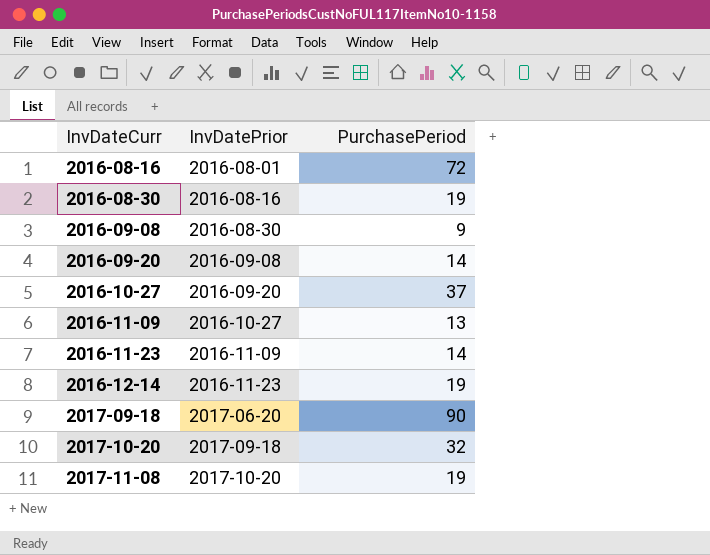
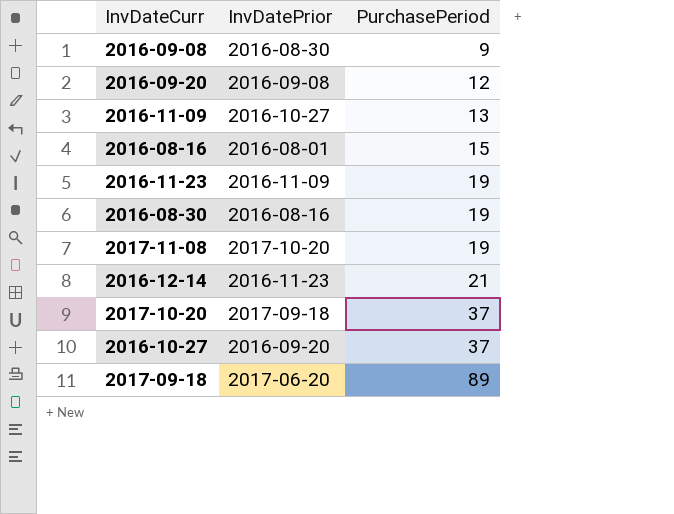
row order: InvDateCurr ascending -> PurchasePeriod ascending
2016-09-20 | PurchasePeriod: 14 -> 12
2016-08-16 | PurchasePeriod: 72 -> 15
2016-11-23 | PurchasePeriod: 14 -> 19
2016-12-14 | PurchasePeriod: 19 -> 21
2017-10-20 | PurchasePeriod: 32 -> 37
2017-09-18 | PurchasePeriod: 90 -> 89

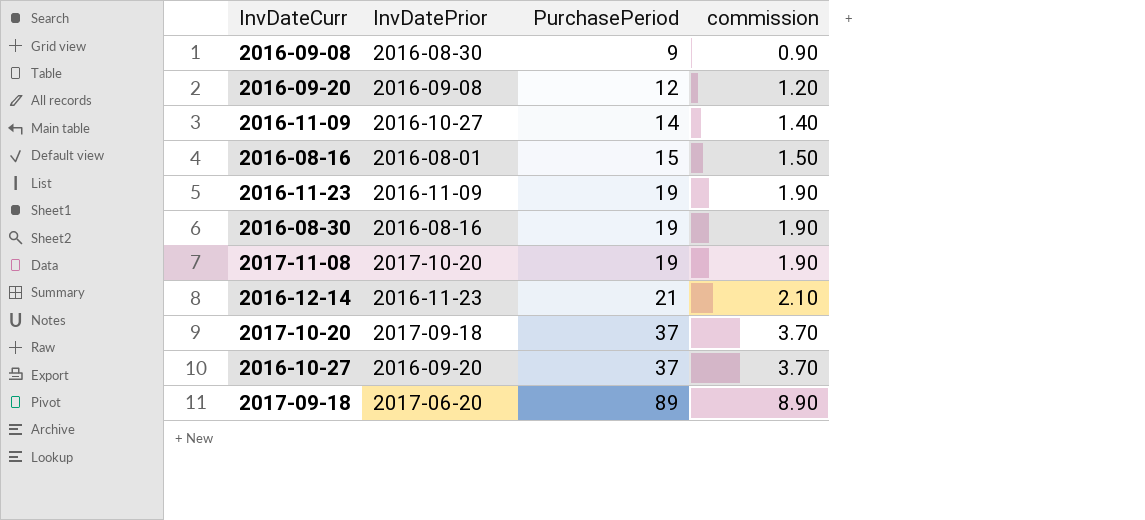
column commission | formula: none -> [PurchasePeriod] * 0.1
2016-11-09 | PurchasePeriod: 13 -> 14

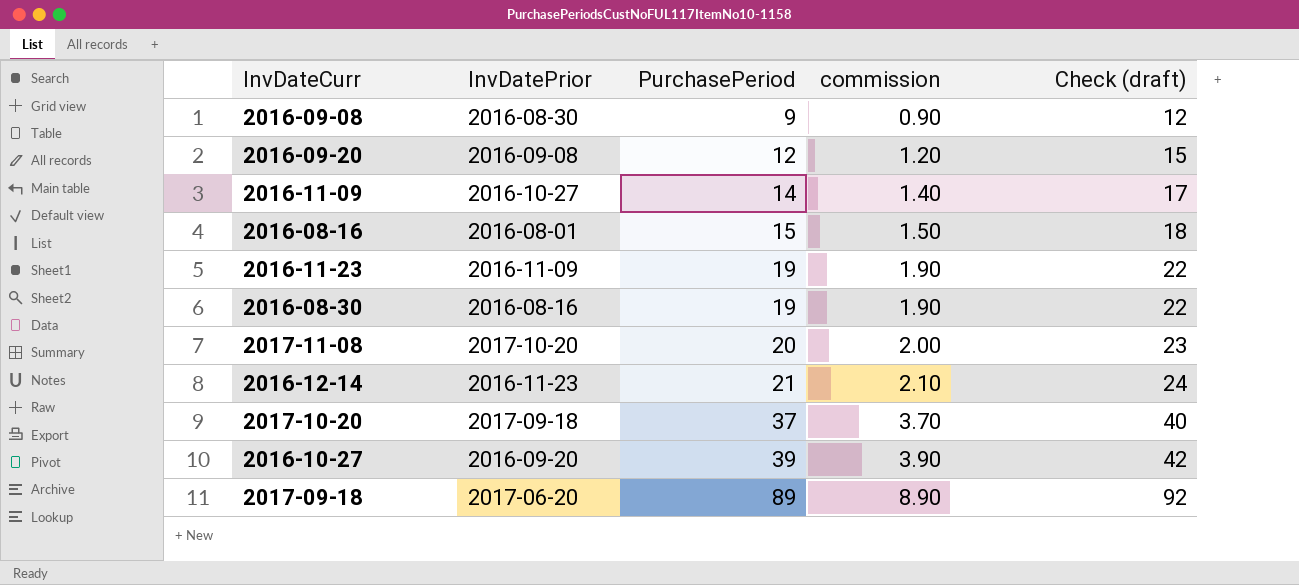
column Check (draft) | formula: none -> [PurchasePeriod] + 3
2017-11-08 | PurchasePeriod: 19 -> 20
2017-11-08 | commission: 1.90 -> 2.00
2016-10-27 | PurchasePeriod: 37 -> 39
2016-10-27 | commission: 3.70 -> 3.90

